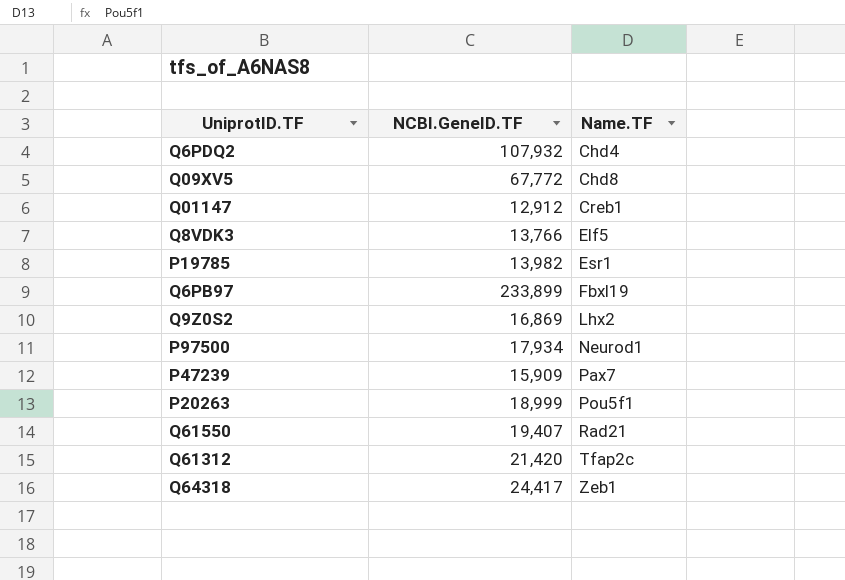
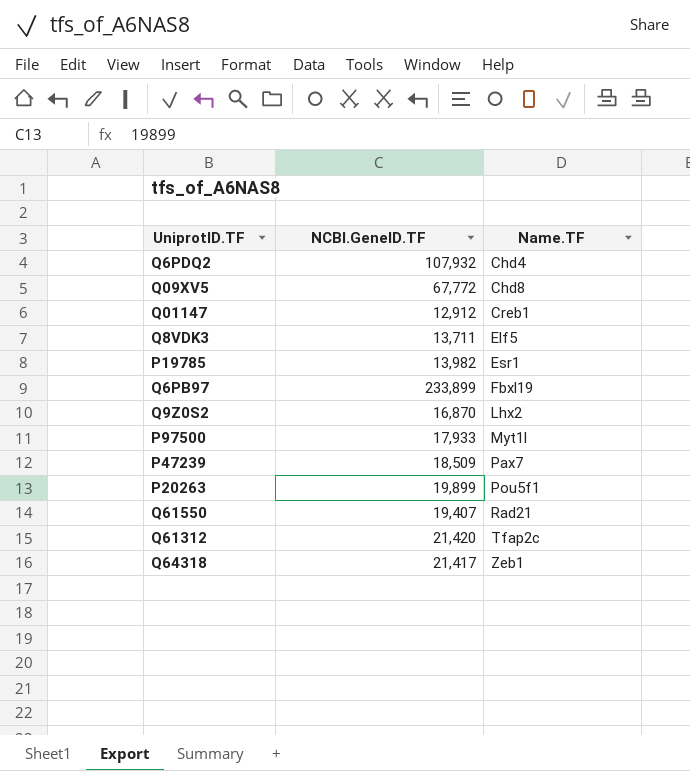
Q8VDK3 | NCBI.GeneID.TF: 13,766 -> 13,711
Q9Z0S2 | NCBI.GeneID.TF: 16,869 -> 16,870
P97500 | NCBI.GeneID.TF: 17,934 -> 17,933
P97500 | Name.TF: Neurod1 -> Myt1l
P47239 | NCBI.GeneID.TF: 15,909 -> 18,509
P20263 | NCBI.GeneID.TF: 18,999 -> 19,899
Q64318 | NCBI.GeneID.TF: 24,417 -> 21,417

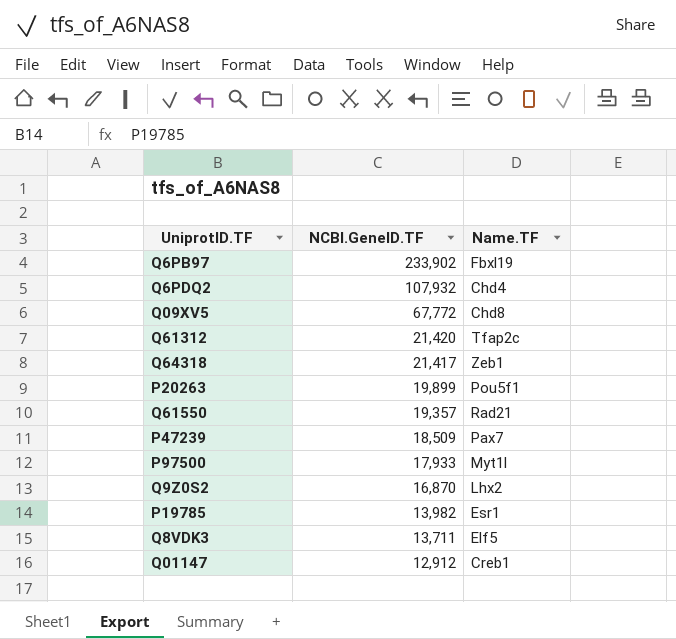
row order: Name.TF ascending -> NCBI.GeneID.TF descending
Q6PB97 | NCBI.GeneID.TF: 233,899 -> 233,902
Q61550 | NCBI.GeneID.TF: 19,407 -> 19,357

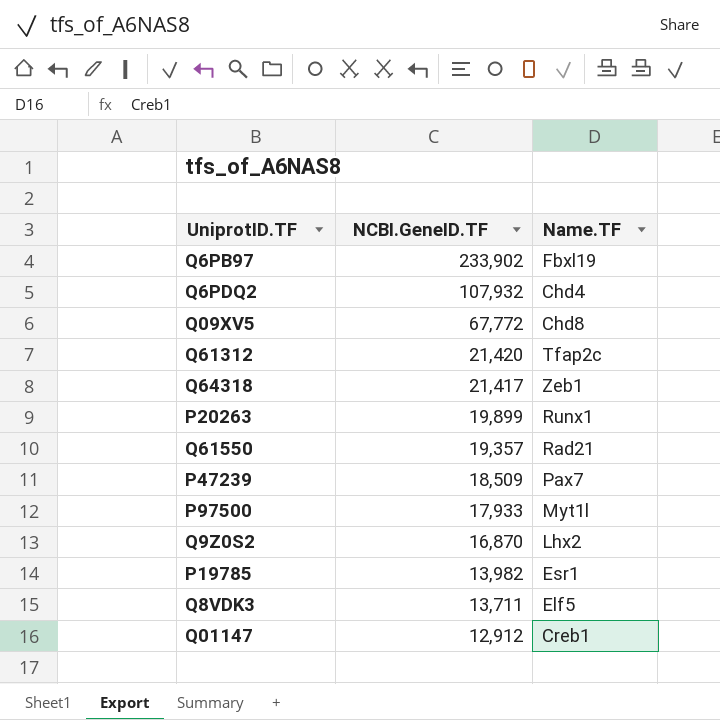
P20263 | Name.TF: Pou5f1 -> Runx1

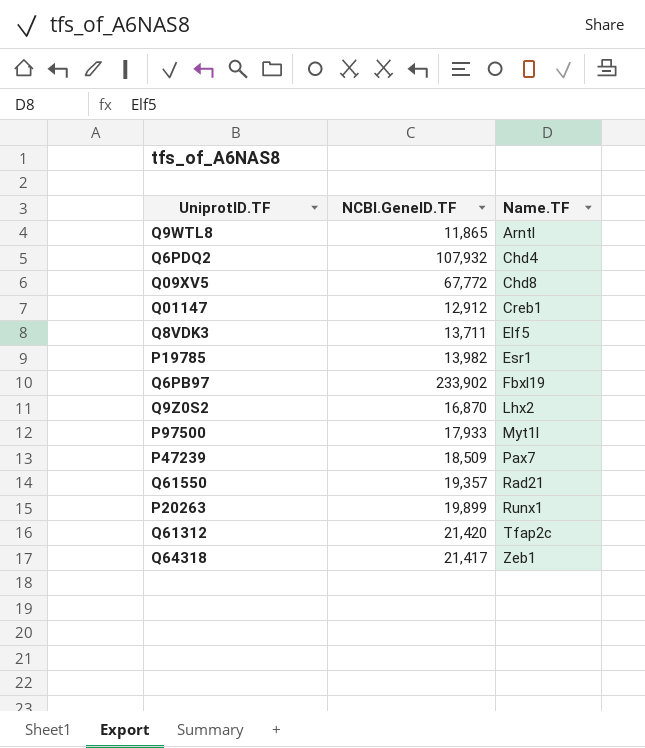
row order: NCBI.GeneID.TF descending -> Name.TF ascending
row Q9WTL8: none -> 11,865 | Arntl

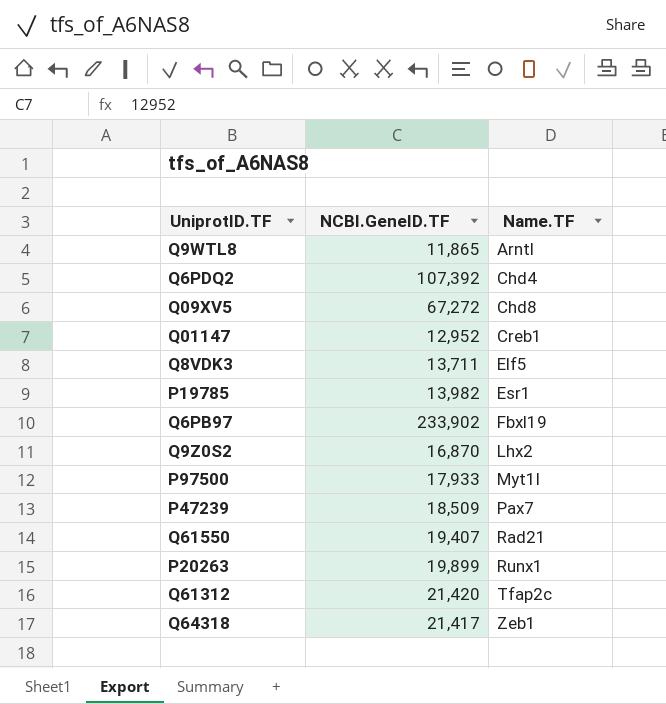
Q6PDQ2 | NCBI.GeneID.TF: 107,932 -> 107,392
Q09XV5 | NCBI.GeneID.TF: 67,772 -> 67,272
Q01147 | NCBI.GeneID.TF: 12,912 -> 12,952
Q61550 | NCBI.GeneID.TF: 19,357 -> 19,407

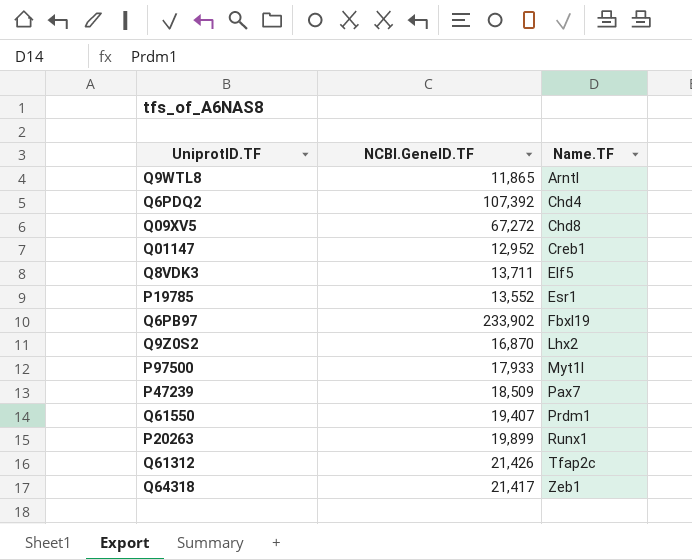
P19785 | NCBI.GeneID.TF: 13,982 -> 13,552
Q61550 | Name.TF: Rad21 -> Prdm1
Q61312 | NCBI.GeneID.TF: 21,420 -> 21,426

